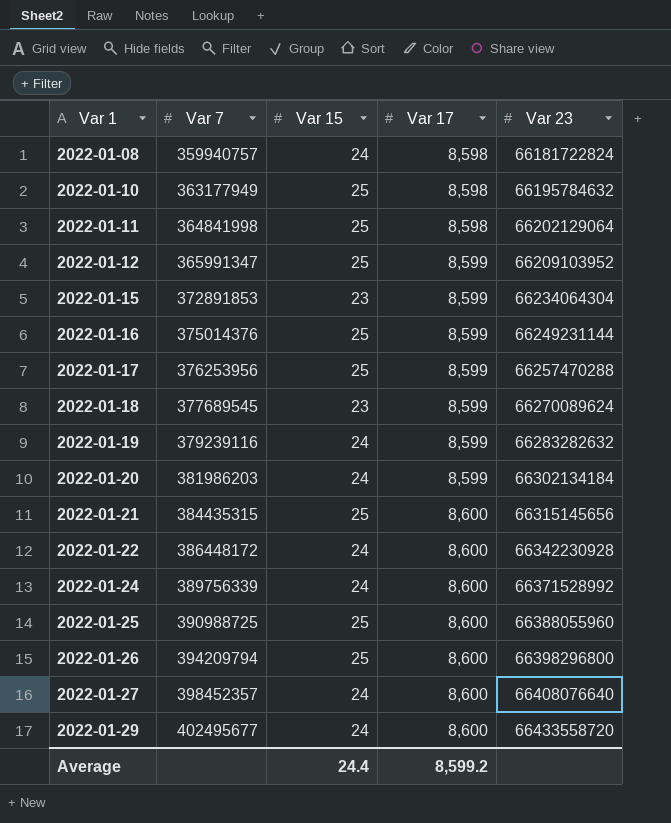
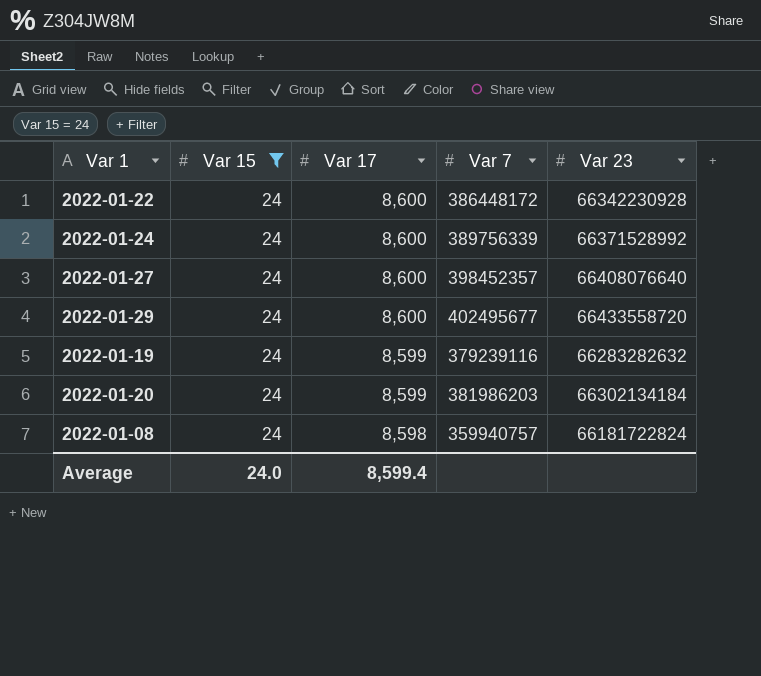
filter: none -> Var 15 = 24
row order: Var 1 ascending -> Var 17 descending
column Var 7 | position: 2 -> 4
Average | Var 15: 24.4 -> 24.0
Average | Var 17: 8,599.2 -> 8,599.4

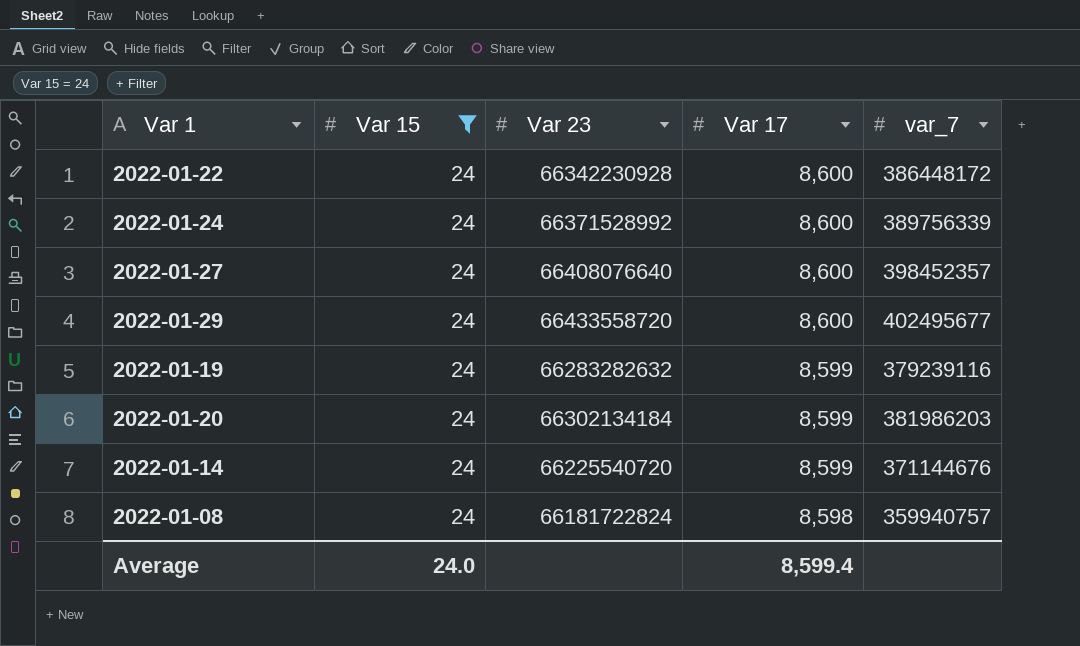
column Var 23 | position: 5 -> 3
column name: Var 7 -> var_7
row 2022-01-14: none -> 24 | 66225540720 | 8,599 | 371144676

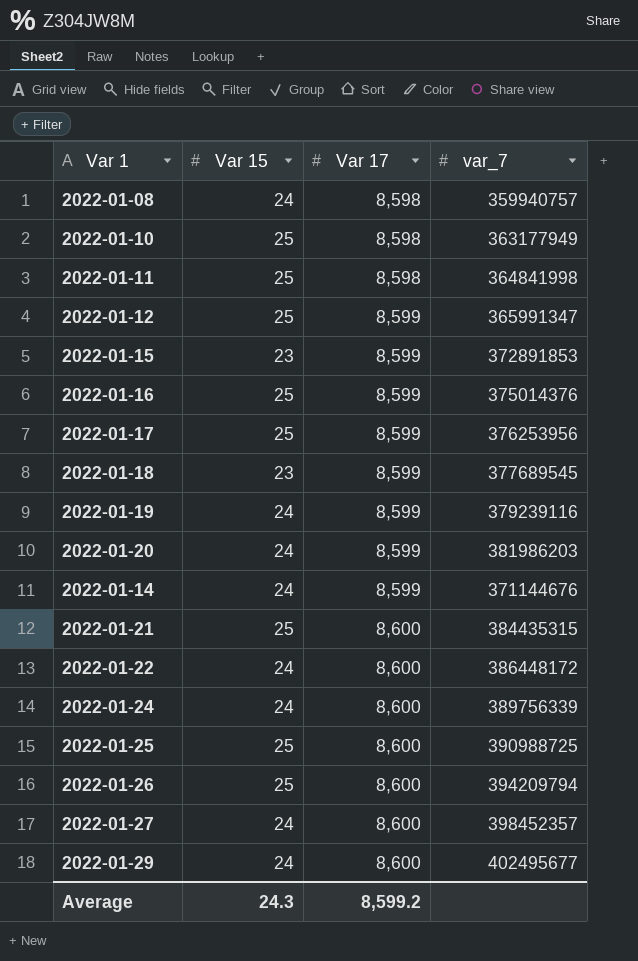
filter: Var 15 = 24 -> none
row order: Var 17 descending -> Var 17 ascending
column Var 23 | position: 3 -> none
Average | Var 15: 24.0 -> 24.3
Average | Var 17: 8,599.4 -> 8,599.2

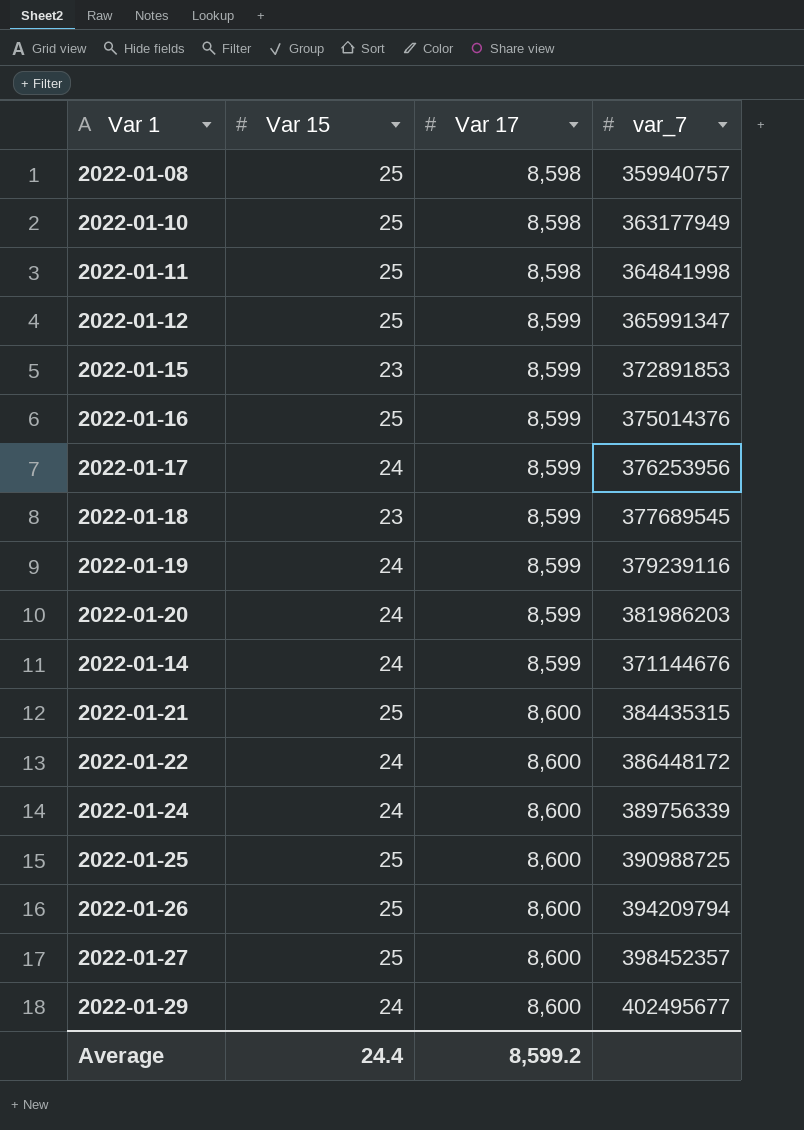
2022-01-08 | Var 15: 24 -> 25
2022-01-17 | Var 15: 25 -> 24
2022-01-27 | Var 15: 24 -> 25
Average | Var 15: 24.3 -> 24.4

